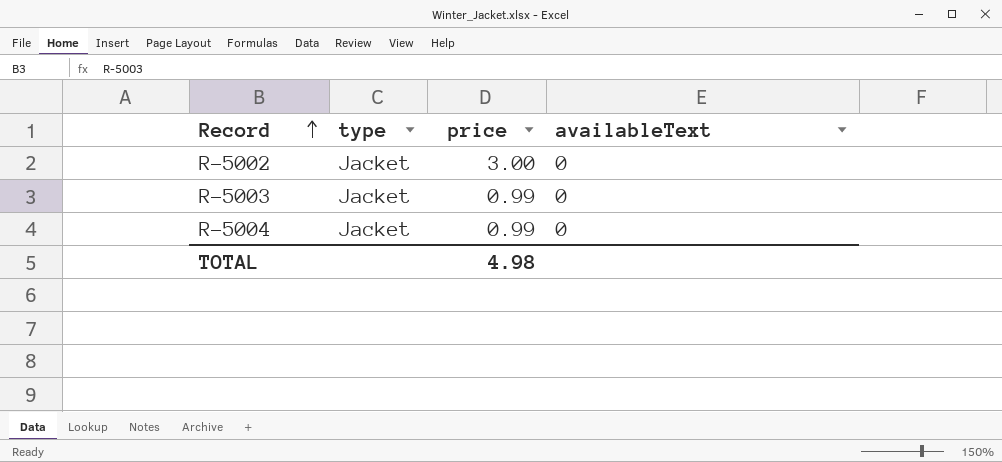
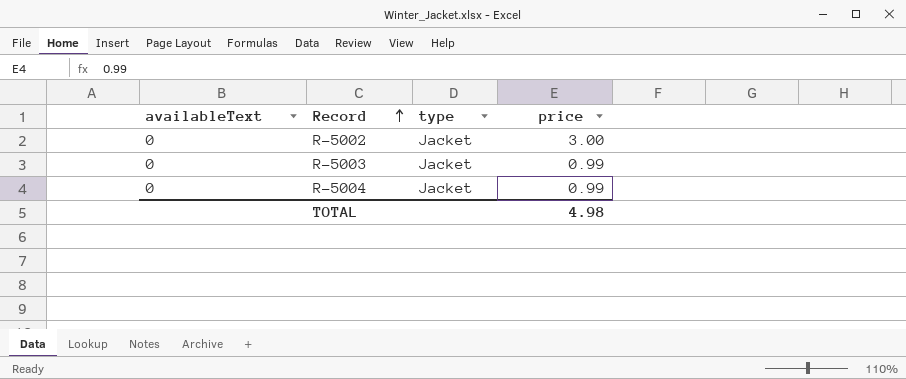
column availableText | position: 4 -> 1

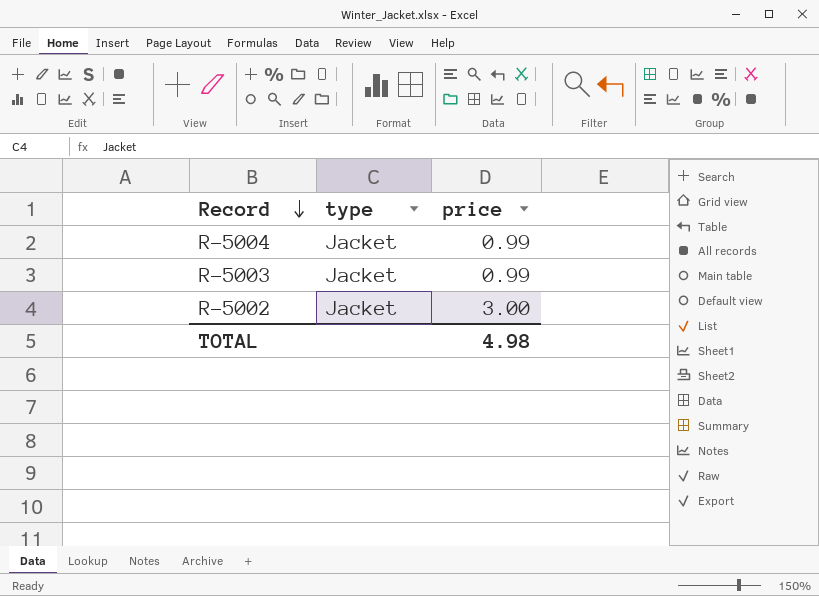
row order: Record ascending -> Record descending
column availableText | position: 1 -> none

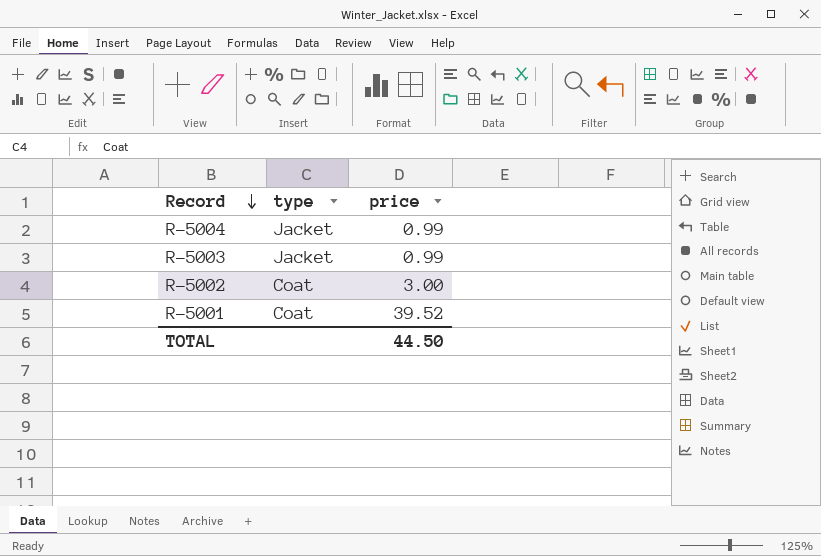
R-5002 | type: Jacket -> Coat
row R-5001: none -> Coat | 39.52
TOTAL | price: 4.98 -> 44.50

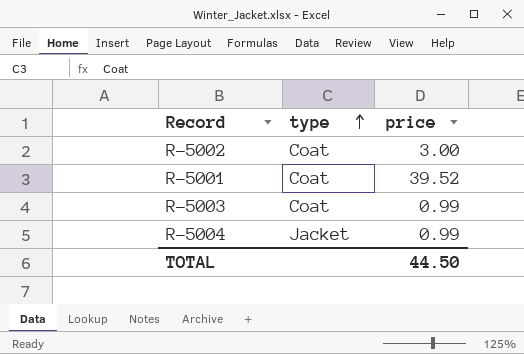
row order: Record descending -> type ascending
R-5003 | type: Jacket -> Coat

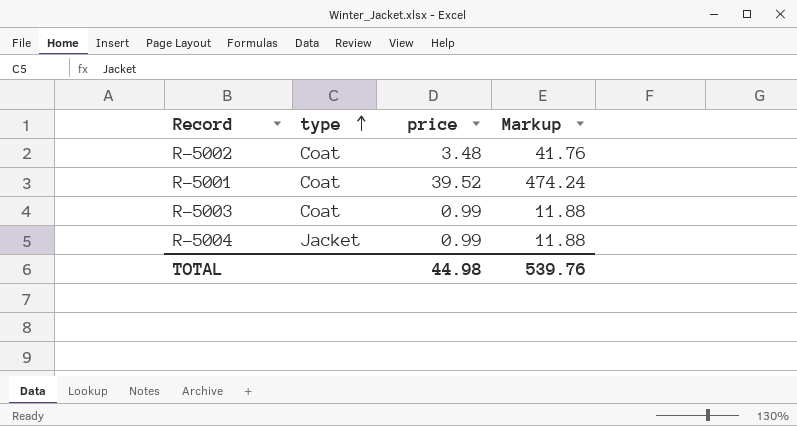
column Markup | formula: none -> [price] * 12
R-5002 | price: 3.00 -> 3.48
TOTAL | price: 44.50 -> 44.98

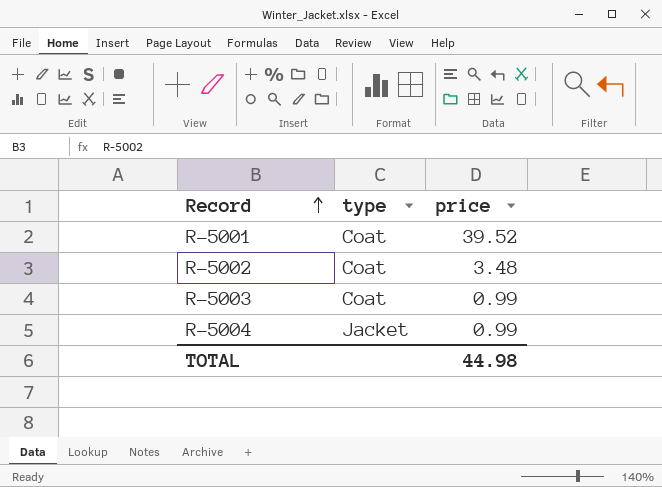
row order: type ascending -> Record ascending
column Markup | formula: [price] * 12 -> none

